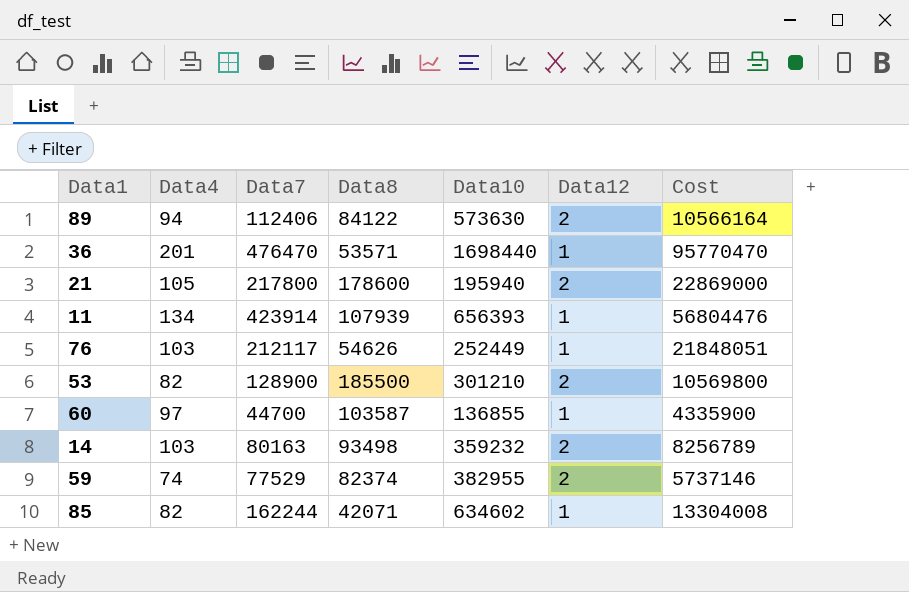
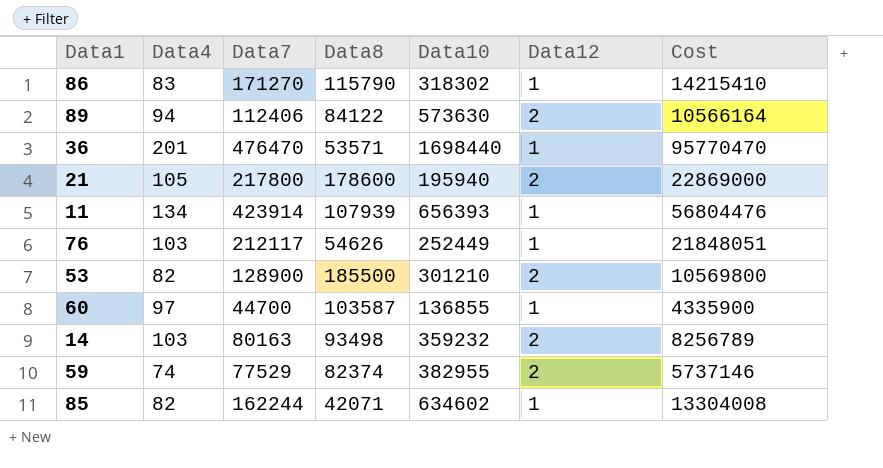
row 86: none -> 83 | 171270 | 115790 | 318302 | 1 | 14215410

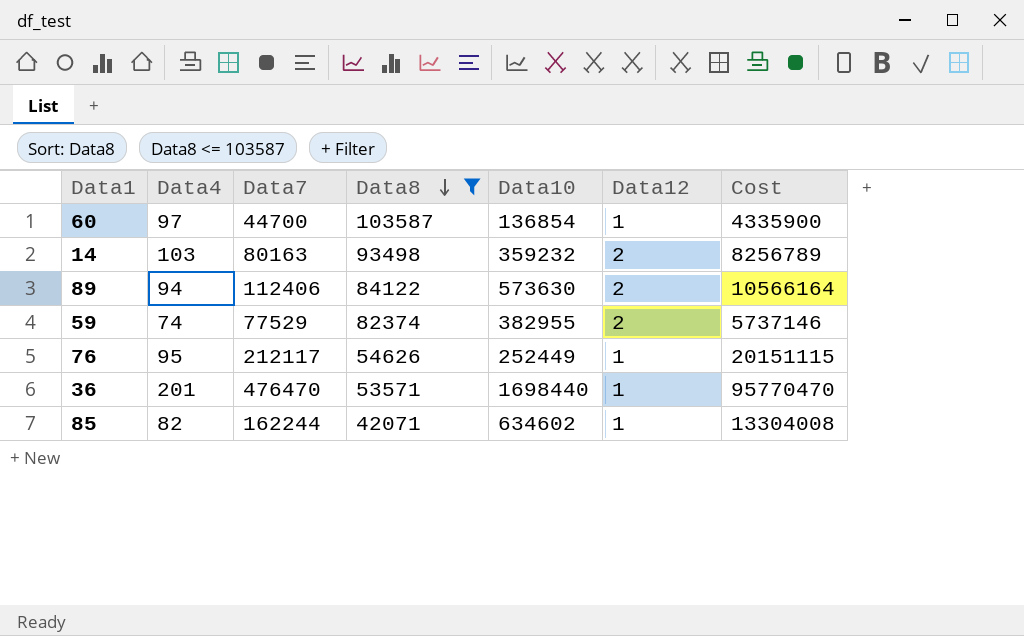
filter: none -> Data8 <= 103587
row order: none -> Data8 descending
60 | Data10: 136855 -> 136854
76 | Data4: 103 -> 95
76 | Cost: 21848051 -> 20151115

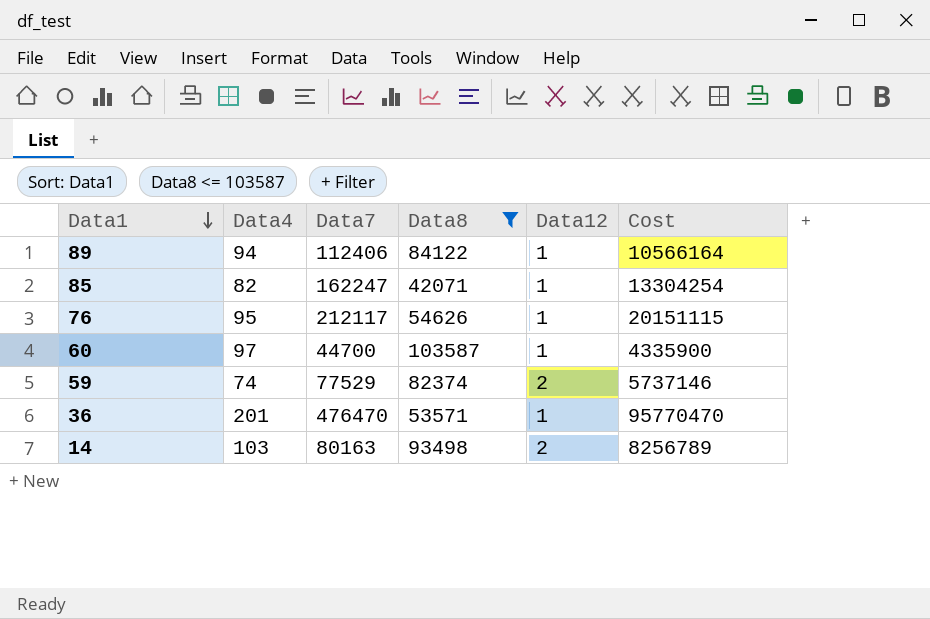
row order: Data8 descending -> Data1 descending
column Data10 | position: 5 -> none
89 | Data12: 2 -> 1
85 | Data7: 162244 -> 162247
85 | Cost: 13304008 -> 13304254

